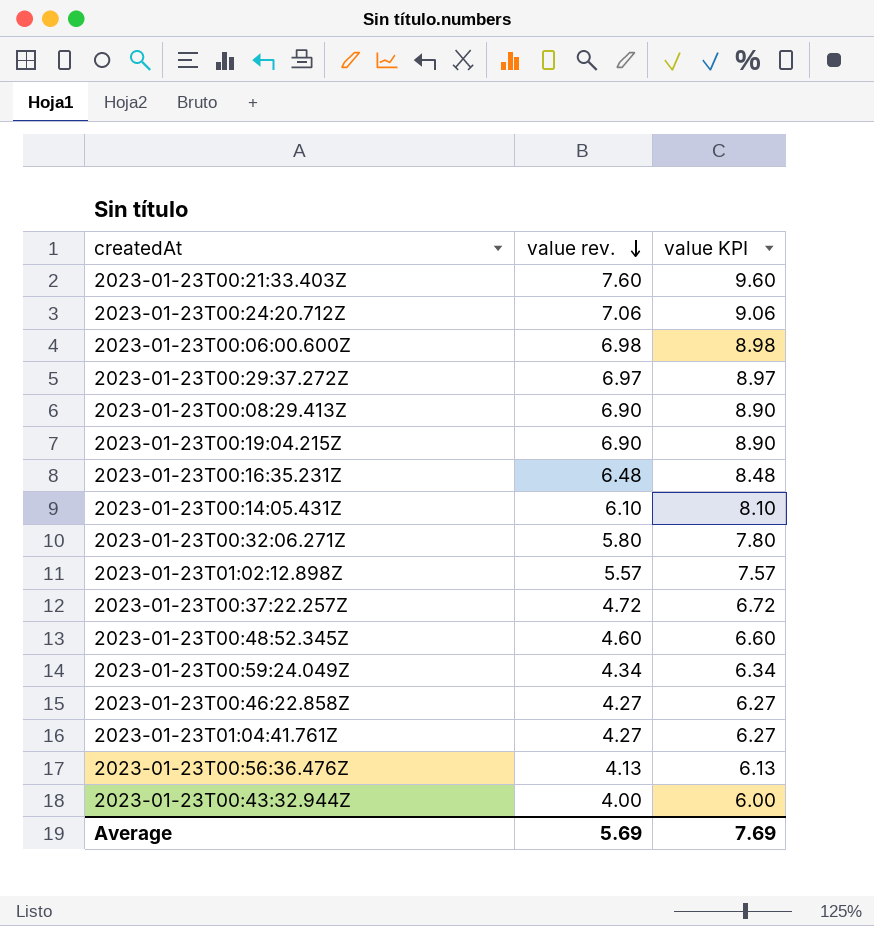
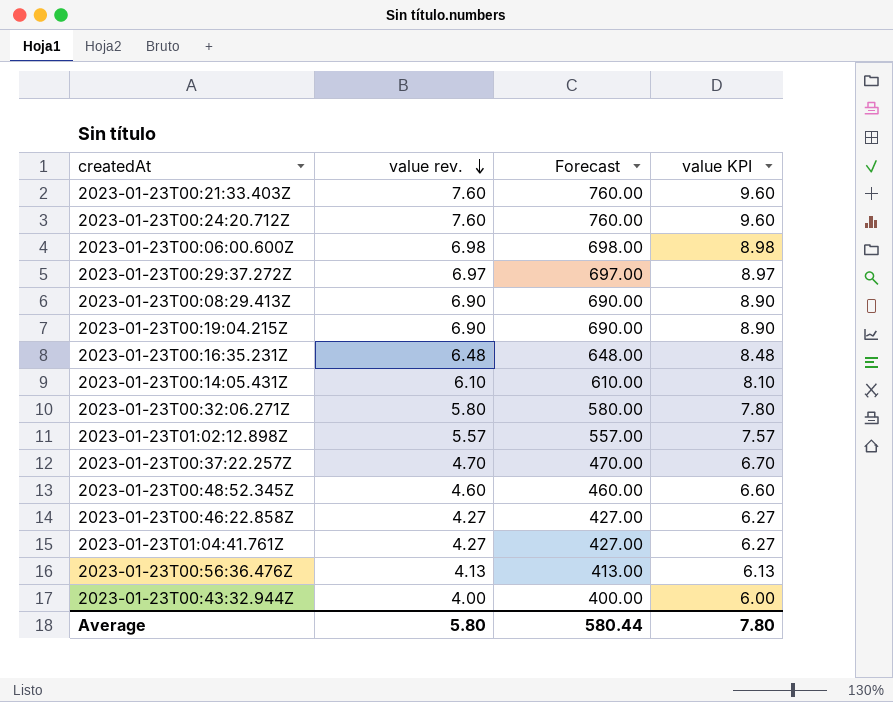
column Forecast | formula: none -> [value rev.] * 100
row 2023-01-23T00:59:24.049Z: 4.34 | 6.34 -> none
2023-01-23T00:24:20.712Z | value rev.: 7.06 -> 7.60
2023-01-23T00:24:20.712Z | value KPI: 9.06 -> 9.60
2023-01-23T00:37:22.257Z | value rev.: 4.72 -> 4.70
2023-01-23T00:37:22.257Z | value KPI: 6.72 -> 6.70
Average | value rev.: 5.69 -> 5.80
Average | value KPI: 7.69 -> 7.80

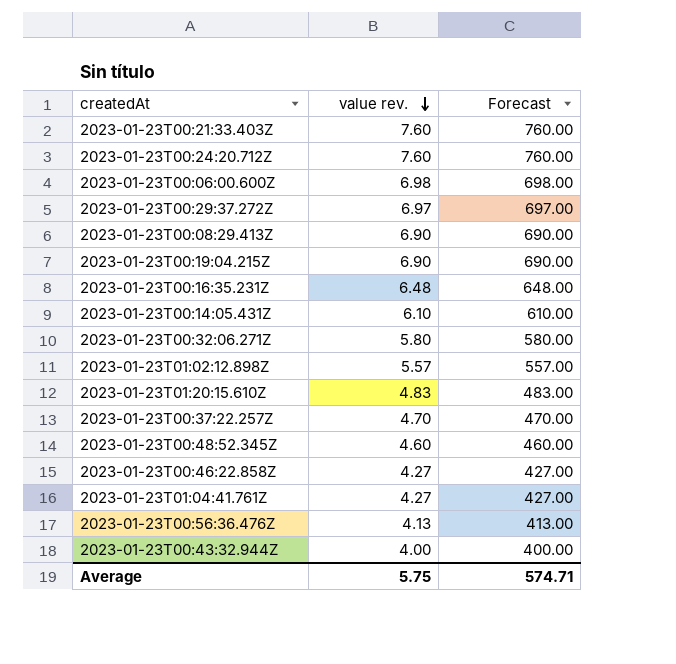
column value KPI | formula: [value rev.] + 2 -> none
row 2023-01-23T01:20:15.610Z: none -> 4.83 | 483.00
Average | value rev.: 5.80 -> 5.75
Average | Forecast: 580.44 -> 574.71

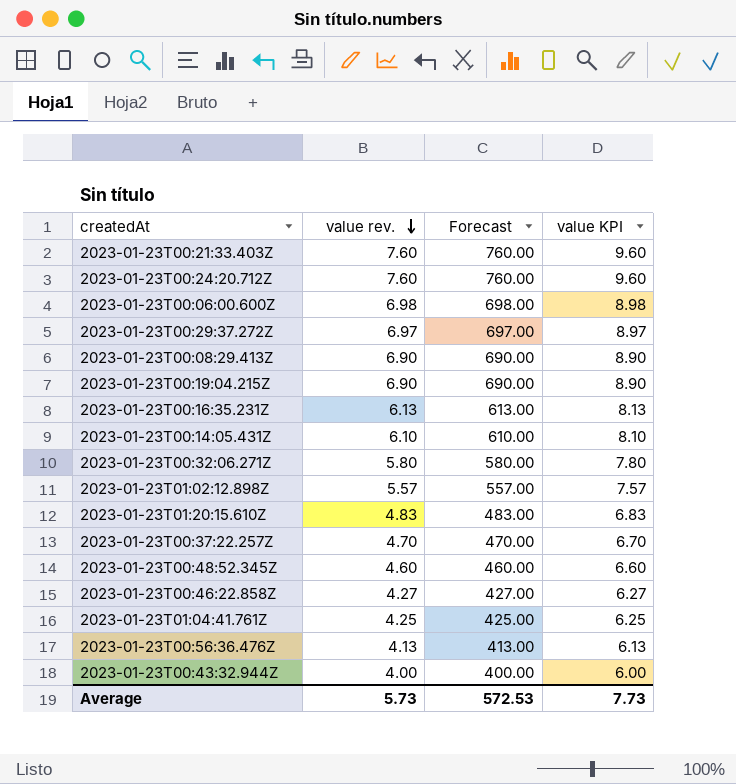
column value KPI | formula: none -> [value rev.] + 2
2023-01-23T00:16:35.231Z | value rev.: 6.48 -> 6.13
2023-01-23T00:16:35.231Z | Forecast: 648.00 -> 613.00
2023-01-23T01:04:41.761Z | value rev.: 4.27 -> 4.25
2023-01-23T01:04:41.761Z | Forecast: 427.00 -> 425.00
Average | value rev.: 5.75 -> 5.73
Average | Forecast: 574.71 -> 572.53

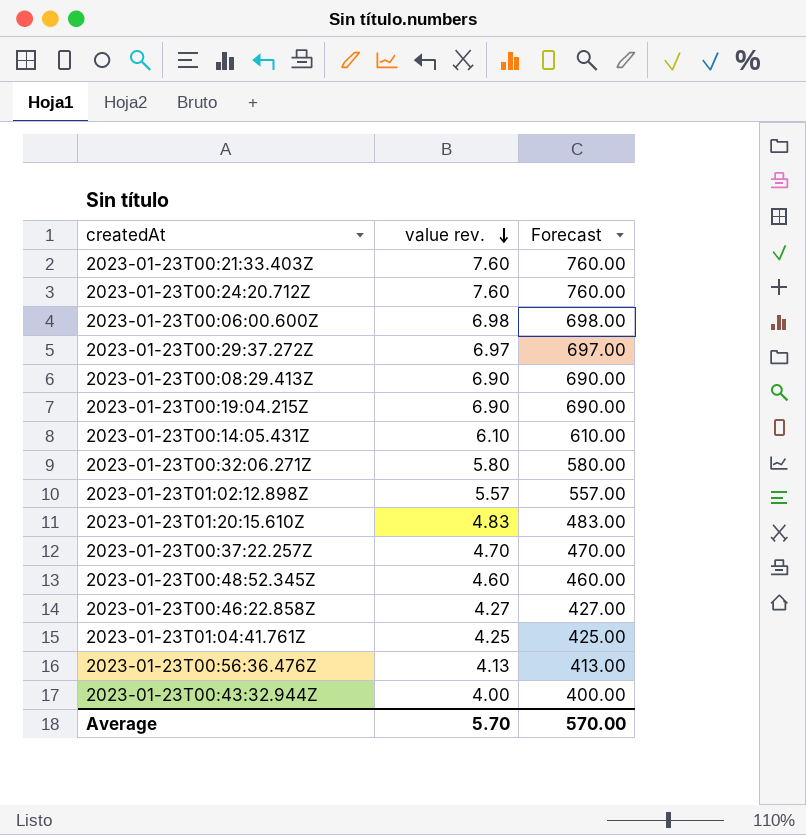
column value KPI | formula: [value rev.] + 2 -> none
row 2023-01-23T00:16:35.231Z: 6.13 | 613.00 | 8.13 -> none
Average | value rev.: 5.73 -> 5.70
Average | Forecast: 572.53 -> 570.00

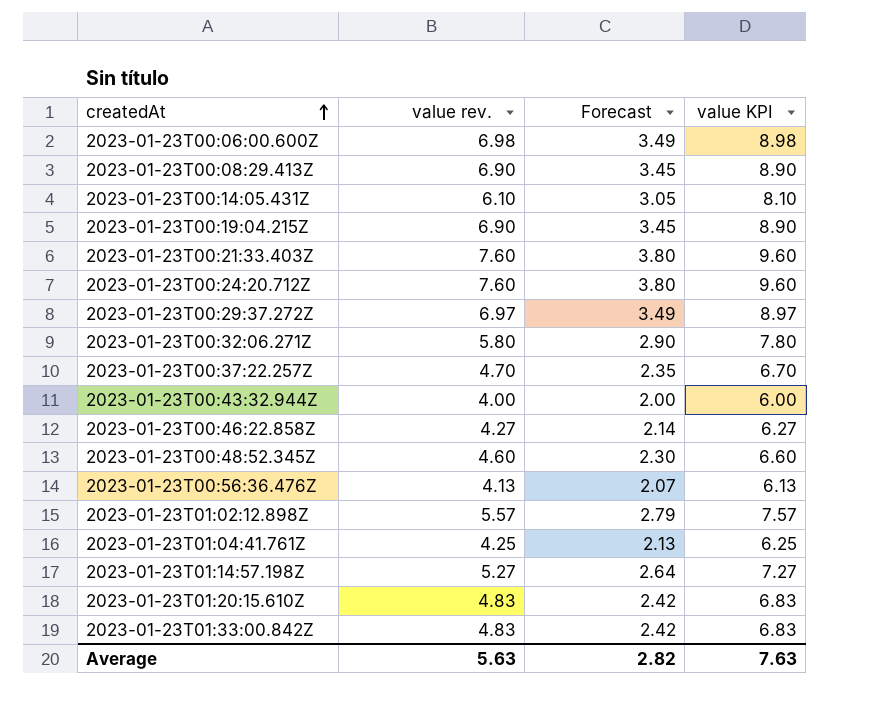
row order: value rev. descending -> createdAt ascending
column Forecast | formula: [value rev.] * 100 -> [value rev.] * 0.5
column value KPI | formula: none -> [value rev.] + 2
row 2023-01-23T01:14:57.198Z: none -> 5.27 | 2.64 | 7.27
row 2023-01-23T01:33:00.842Z: none -> 4.83 | 2.42 | 6.83
Average | value rev.: 5.70 -> 5.63
Average | Forecast: 570.00 -> 2.82

